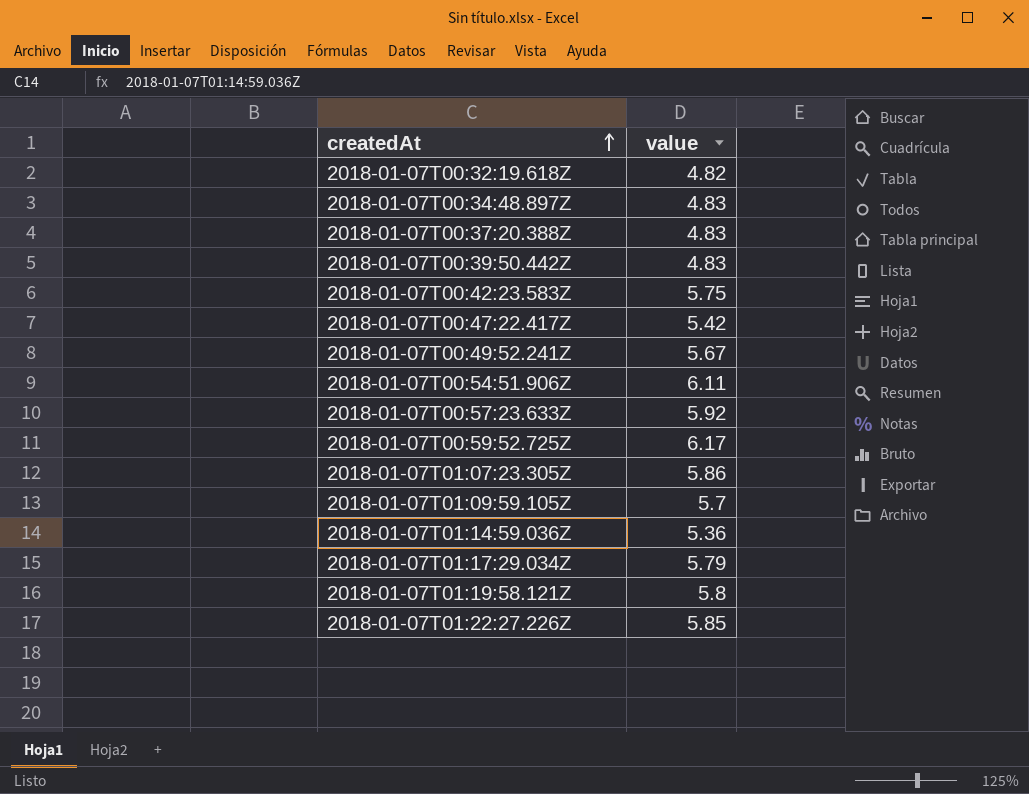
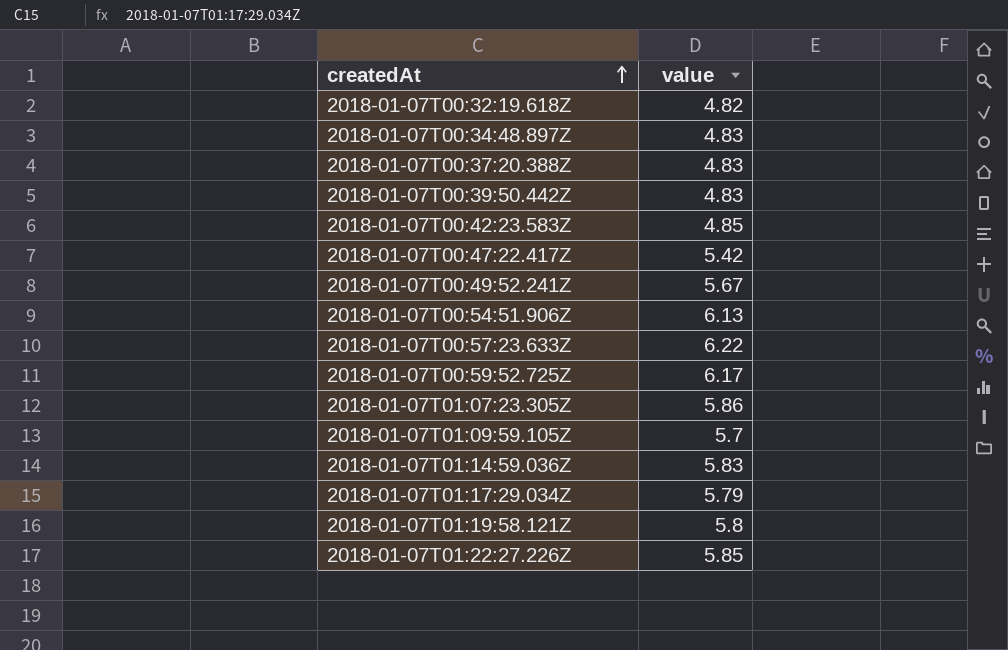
2018-01-07T00:42:23.583Z | value: 5.75 -> 4.85
2018-01-07T00:54:51.906Z | value: 6.11 -> 6.13
2018-01-07T00:57:23.633Z | value: 5.92 -> 6.22
2018-01-07T01:14:59.036Z | value: 5.36 -> 5.83

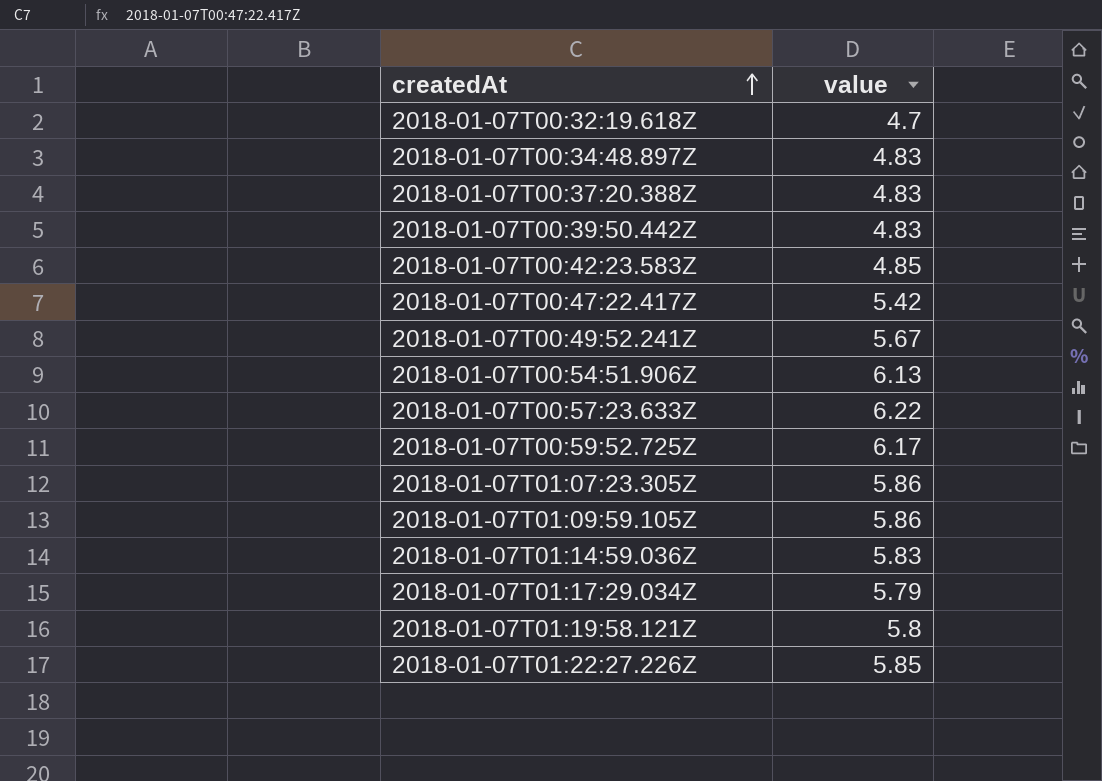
2018-01-07T00:32:19.618Z | value: 4.82 -> 4.7
2018-01-07T01:09:59.105Z | value: 5.7 -> 5.86

